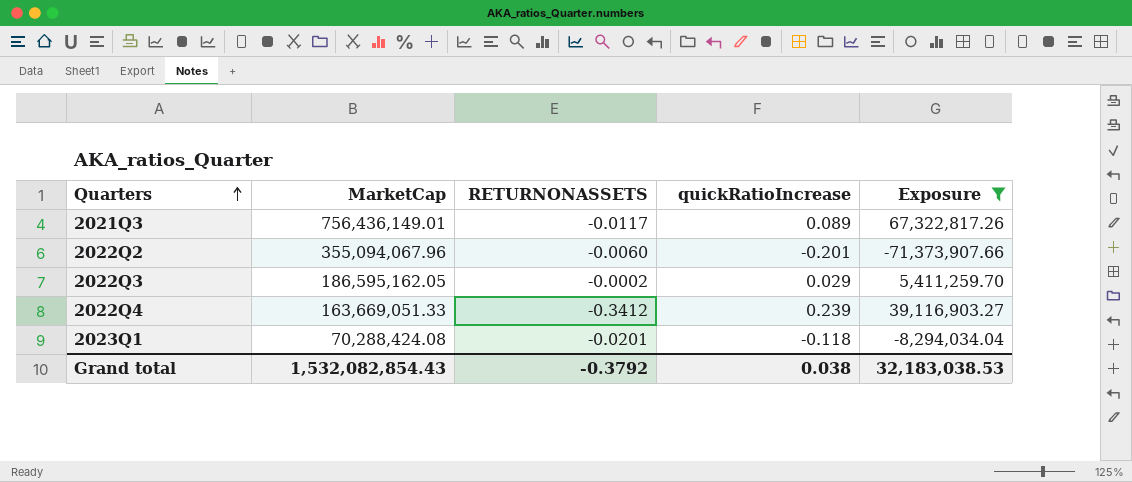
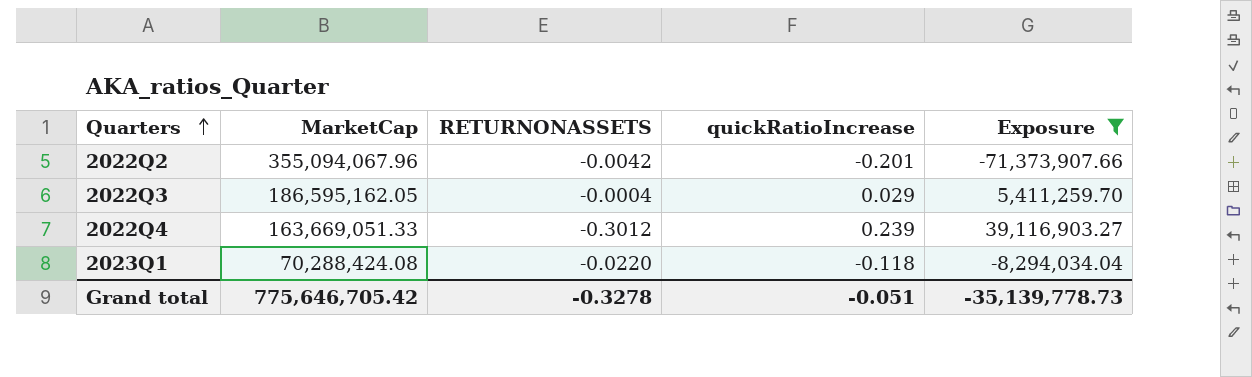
row 2021Q3: 756,436,149.01 | -0.0117 | 0.089 | 67,322,817.26 -> none
2022Q2 | RETURNONASSETS: -0.0060 -> -0.0042
2022Q3 | RETURNONASSETS: -0.0002 -> -0.0004
2022Q4 | RETURNONASSETS: -0.3412 -> -0.3012
2023Q1 | RETURNONASSETS: -0.0201 -> -0.0220
Grand total | MarketCap: 1,532,082,854.43 -> 775,646,705.42
Grand total | RETURNONASSETS: -0.3792 -> -0.3278
Grand total | quickRatioIncrease: 0.038 -> -0.051
Grand total | Exposure: 32,183,038.53 -> -35,139,778.73

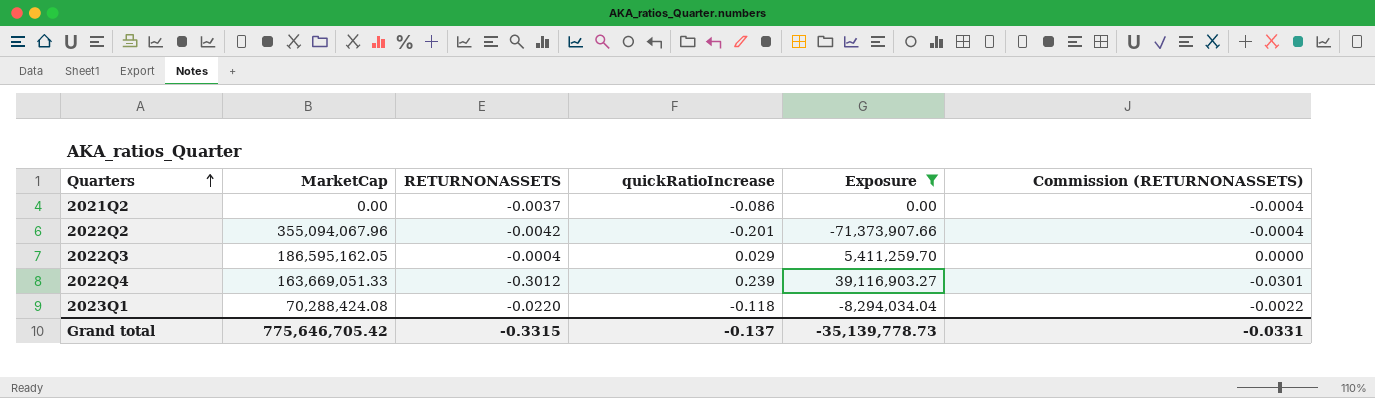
column Commission (RETURNONASSETS) | formula: none -> [RETURNONASSETS] * 0.1
row 2021Q2: none -> 0.00 | -0.0037 | -0.086 | 0.00 | -0.0004
Grand total | RETURNONASSETS: -0.3278 -> -0.3315
Grand total | quickRatioIncrease: -0.051 -> -0.137

